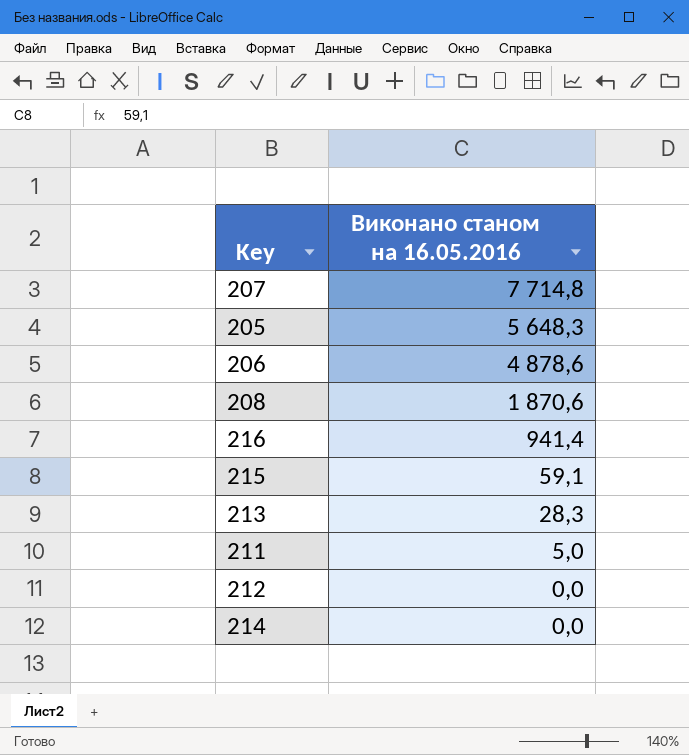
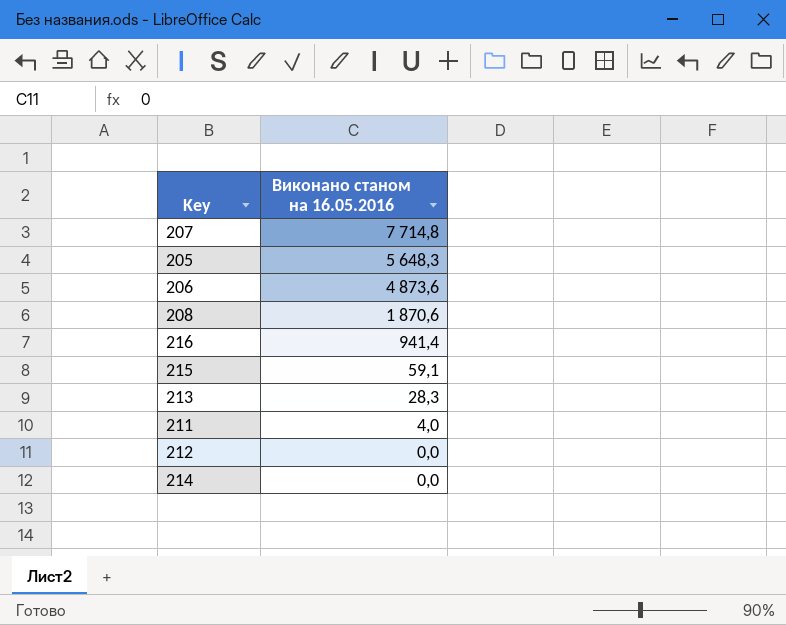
206 | Виконано станом на 16.05.2016: 4 878,6 -> 4 873,6
211 | Виконано станом на 16.05.2016: 5,0 -> 4,0

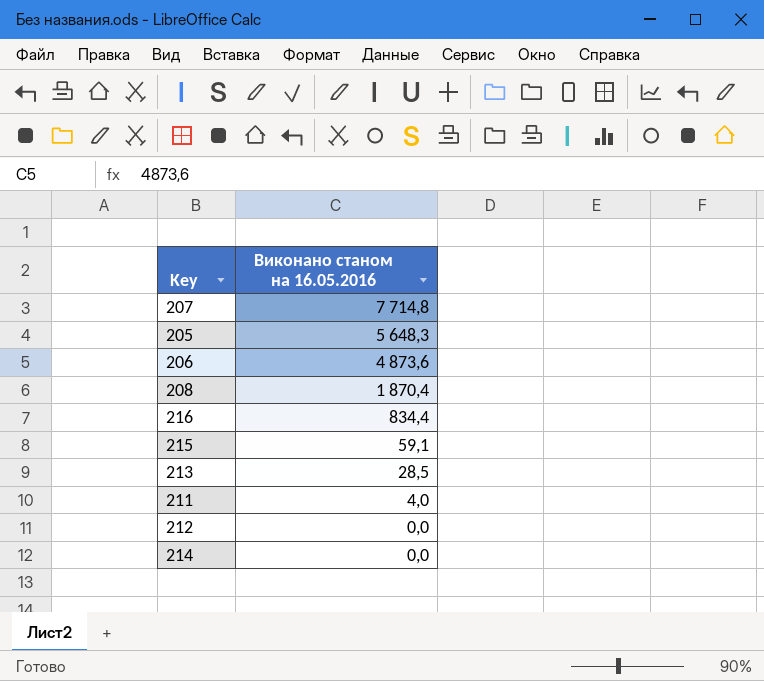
208 | Виконано станом на 16.05.2016: 1 870,6 -> 1 870,4
216 | Виконано станом на 16.05.2016: 941,4 -> 834,4
213 | Виконано станом на 16.05.2016: 28,3 -> 28,5

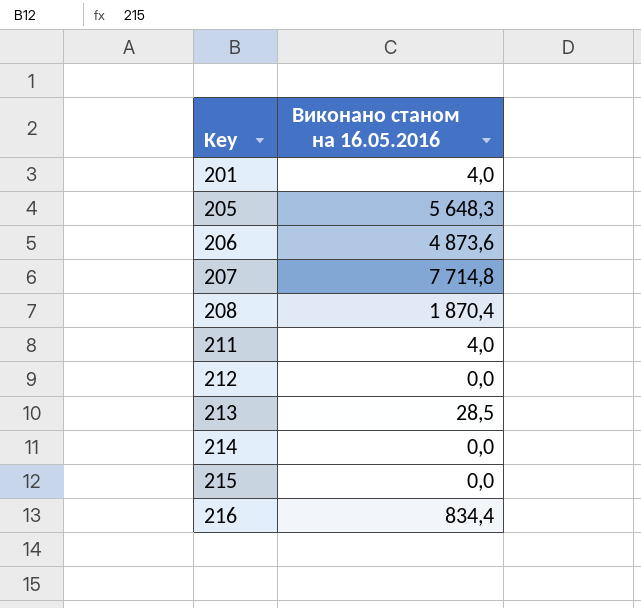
row order: Виконано станом на 16.05.2016 descending -> Key ascending
row 201: none -> 4,0
215 | Виконано станом на 16.05.2016: 59,1 -> 0,0

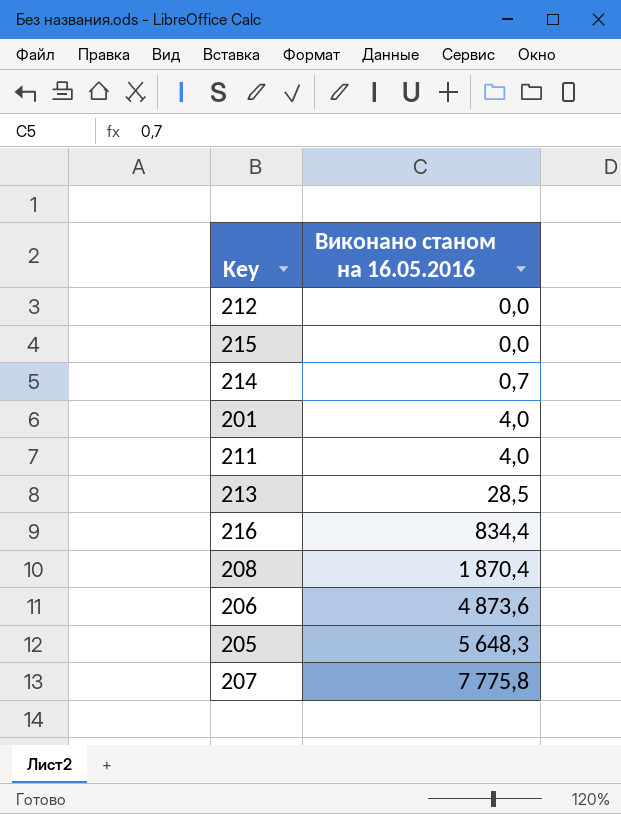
row order: Key ascending -> Виконано станом на 16.05.2016 ascending
214 | Виконано станом на 16.05.2016: 0,0 -> 0,7
207 | Виконано станом на 16.05.2016: 7 714,8 -> 7 775,8

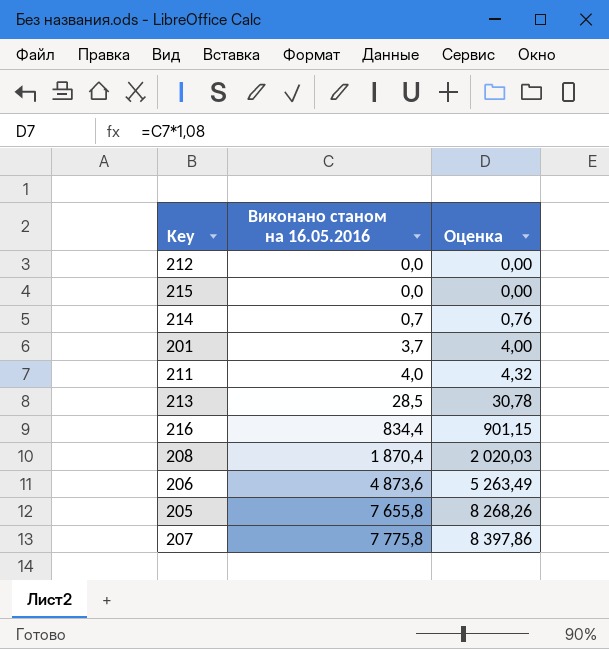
column Оценка | formula: none -> [Виконано станом на 16.05.2016] * 1,08
201 | Виконано станом на 16.05.2016: 4,0 -> 3,7
205 | Виконано станом на 16.05.2016: 5 648,3 -> 7 655,8

